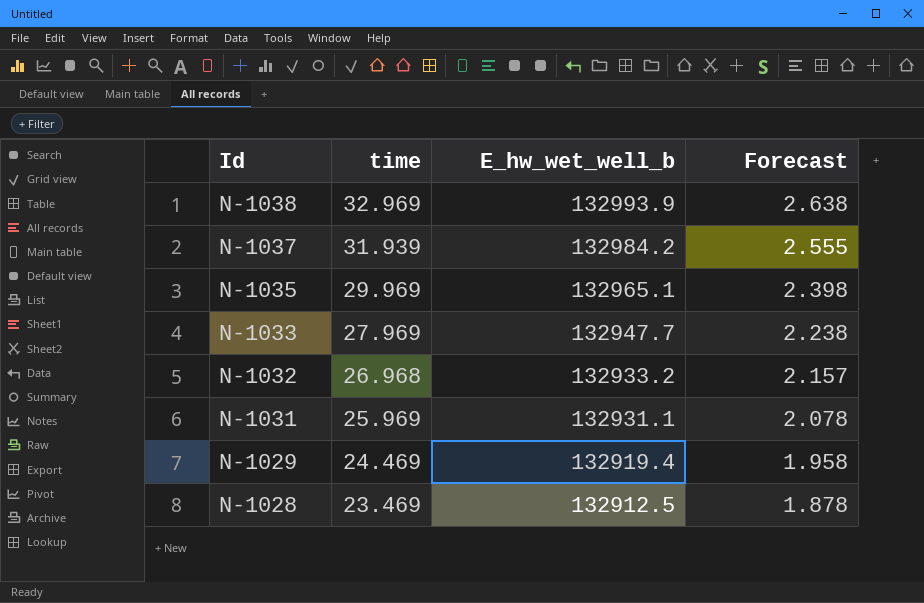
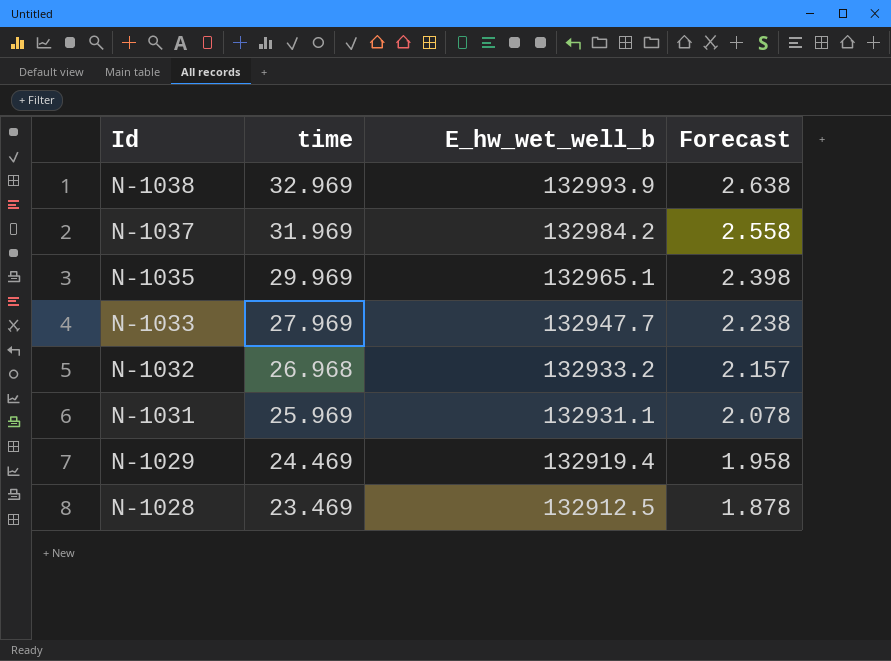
N-1037 | time: 31.939 -> 31.969
N-1037 | Forecast: 2.555 -> 2.558

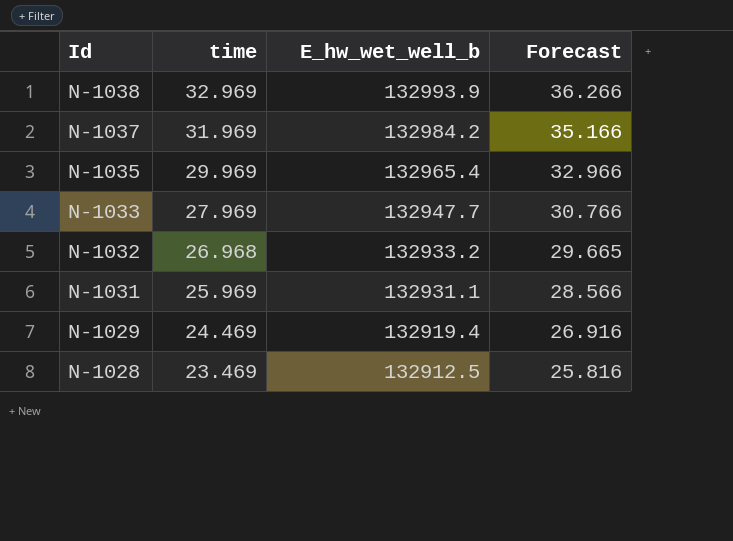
column Forecast | formula: [time] * 0.08 -> [time] * 1.1
N-1035 | E_hw_wet_well_b: 132965.1 -> 132965.4

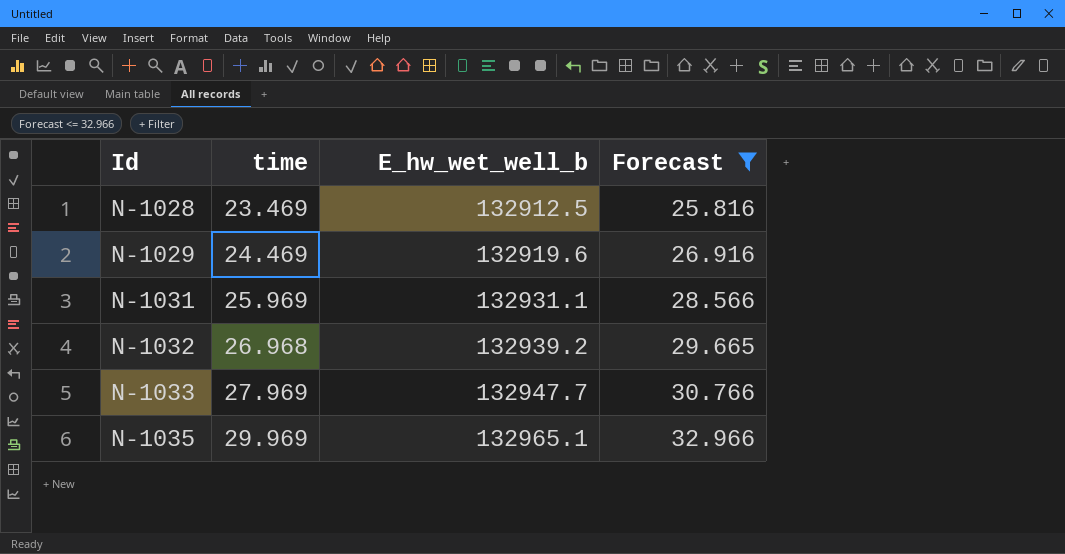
filter: none -> Forecast <= 32.966
row order: Id descending -> Id ascending
N-1029 | E_hw_wet_well_b: 132919.4 -> 132919.6
N-1032 | E_hw_wet_well_b: 132933.2 -> 132939.2
N-1035 | E_hw_wet_well_b: 132965.4 -> 132965.1

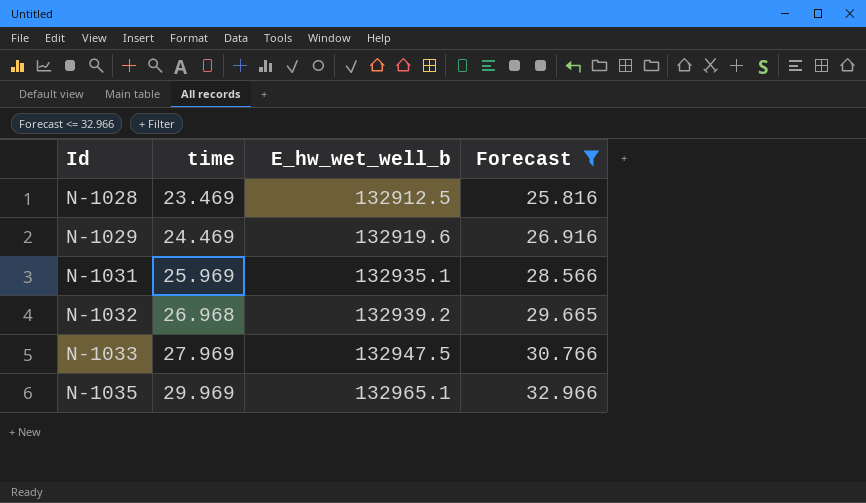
N-1031 | E_hw_wet_well_b: 132931.1 -> 132935.1
N-1033 | E_hw_wet_well_b: 132947.7 -> 132947.5

